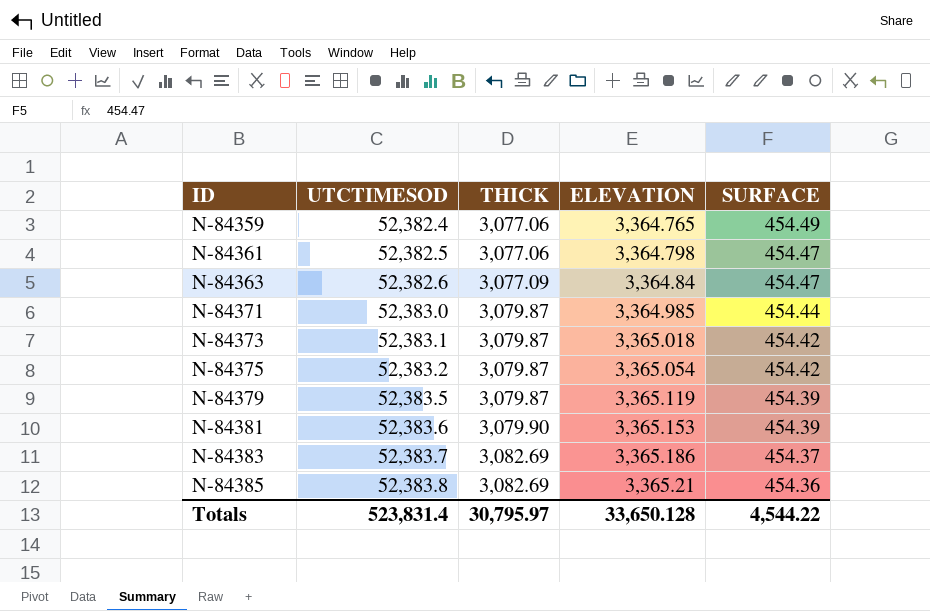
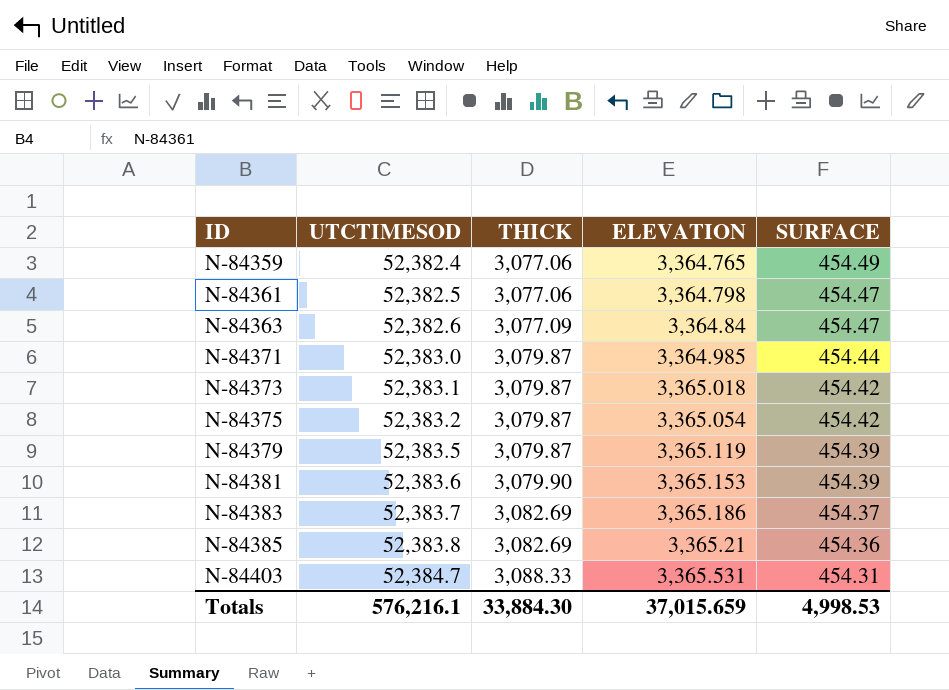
row N-84403: none -> 52,384.7 | 3,088.33 | 3,365.531 | 454.31
Totals | UTCTIMESOD: 523,831.4 -> 576,216.1
Totals | THICK: 30,795.97 -> 33,884.30
Totals | ELEVATION: 33,650.128 -> 37,015.659
Totals | SURFACE: 4,544.22 -> 4,998.53

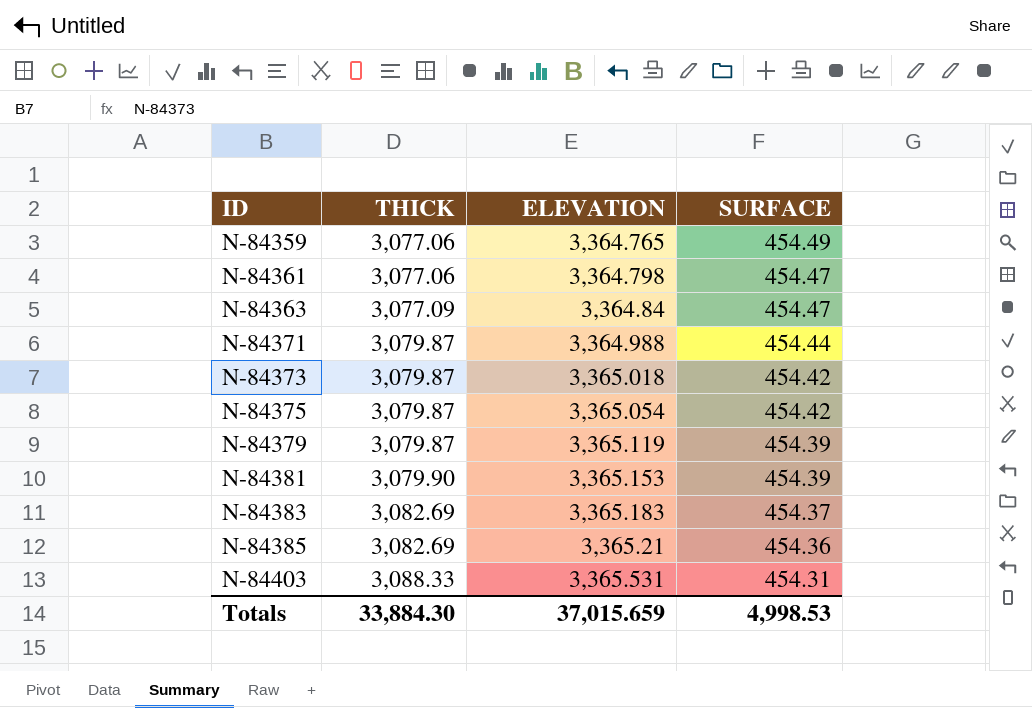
column UTCTIMESOD | position: 2 -> none
N-84371 | ELEVATION: 3,364.985 -> 3,364.988
N-84383 | ELEVATION: 3,365.186 -> 3,365.183

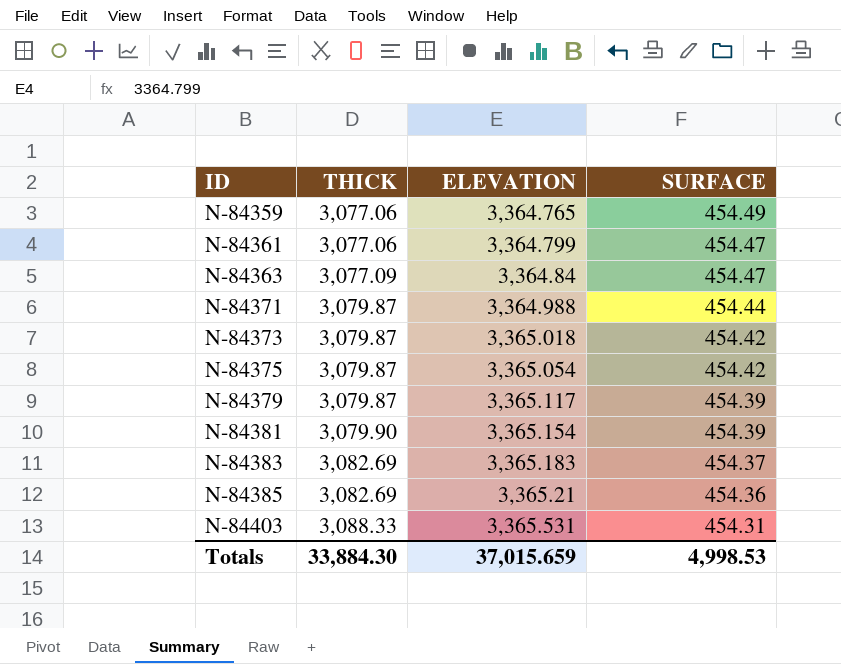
N-84361 | ELEVATION: 3,364.798 -> 3,364.799
N-84379 | ELEVATION: 3,365.119 -> 3,365.117
N-84381 | ELEVATION: 3,365.153 -> 3,365.154

